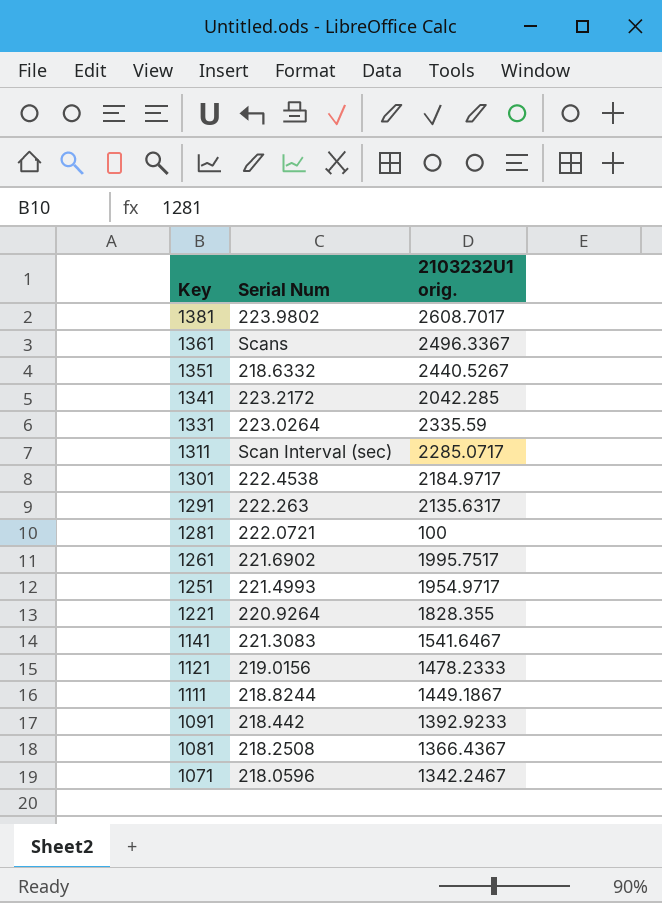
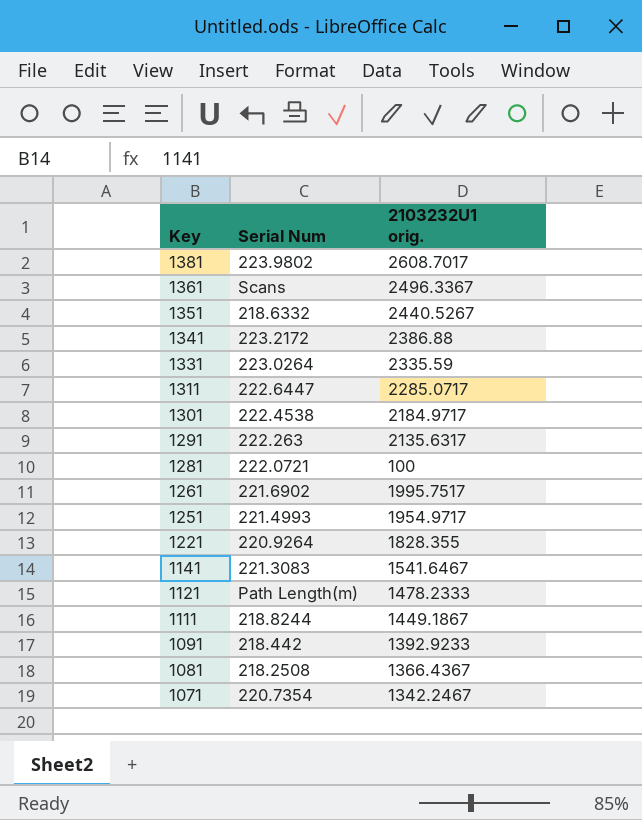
1341 | 2103232U1 orig.: 2042.285 -> 2386.88
1311 | Serial Num: Scan Interval (sec) -> 222.6447
1121 | Serial Num: 219.0156 -> Path Length(m)
1071 | Serial Num: 218.0596 -> 220.7354

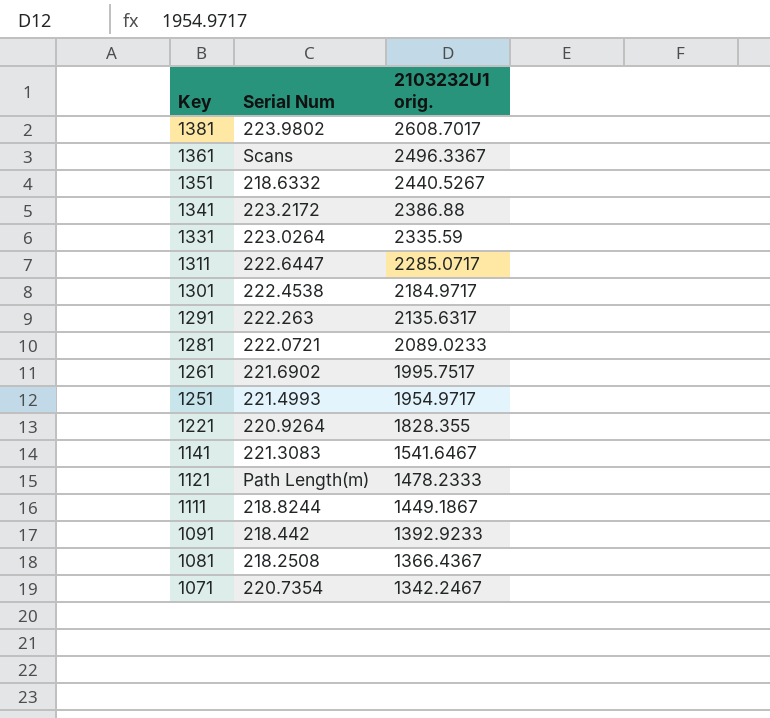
1281 | 2103232U1 orig.: 100 -> 2089.0233

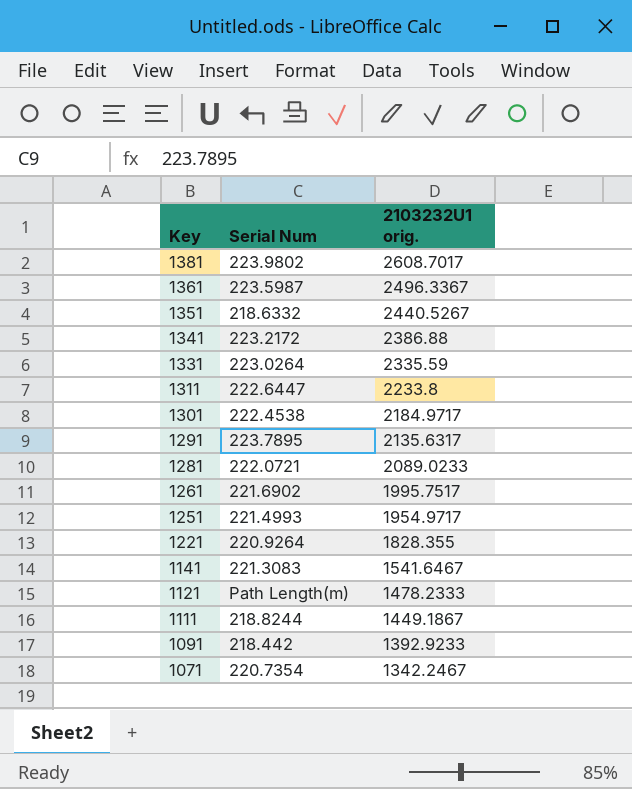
row 1081: 218.2508 | 1366.4367 -> none
1361 | Serial Num: Scans -> 223.5987
1311 | 2103232U1 orig.: 2285.0717 -> 2233.8
1291 | Serial Num: 222.263 -> 223.7895

